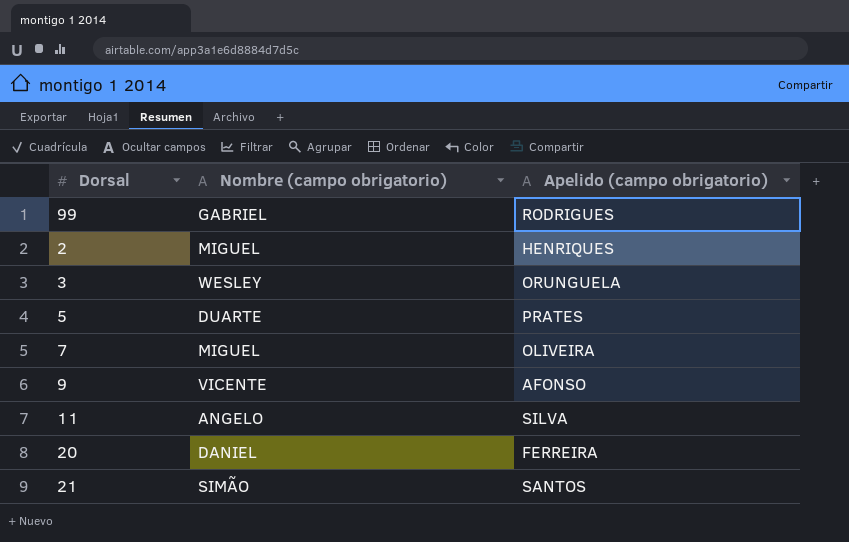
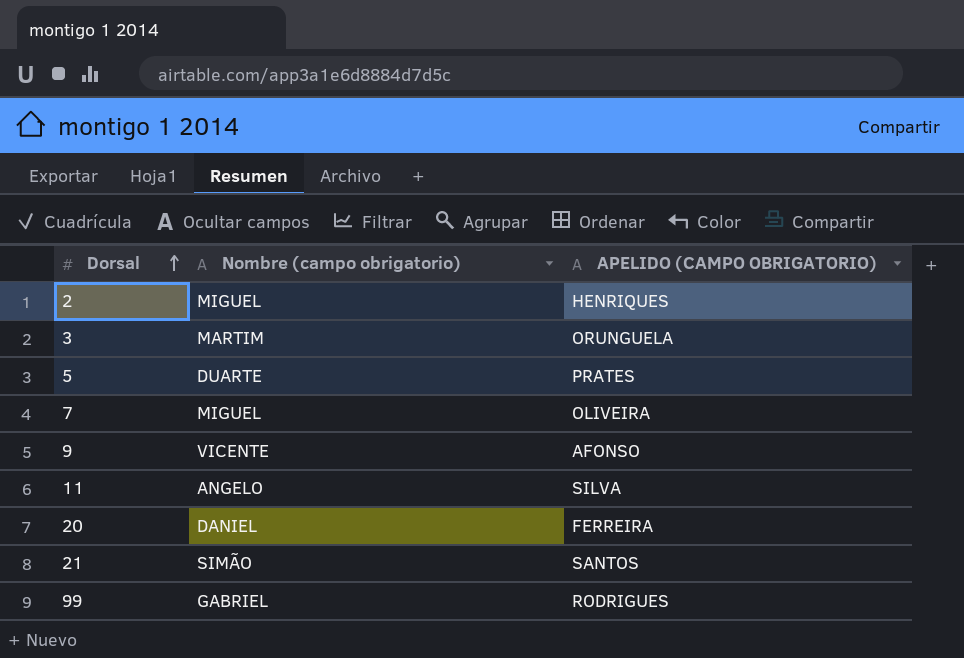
row order: none -> Dorsal ascending
column name: Apelido (campo obrigatorio) -> APELIDO (CAMPO OBRIGATORIO)
3 | Nombre (campo obrigatorio): WESLEY -> MARTIM

